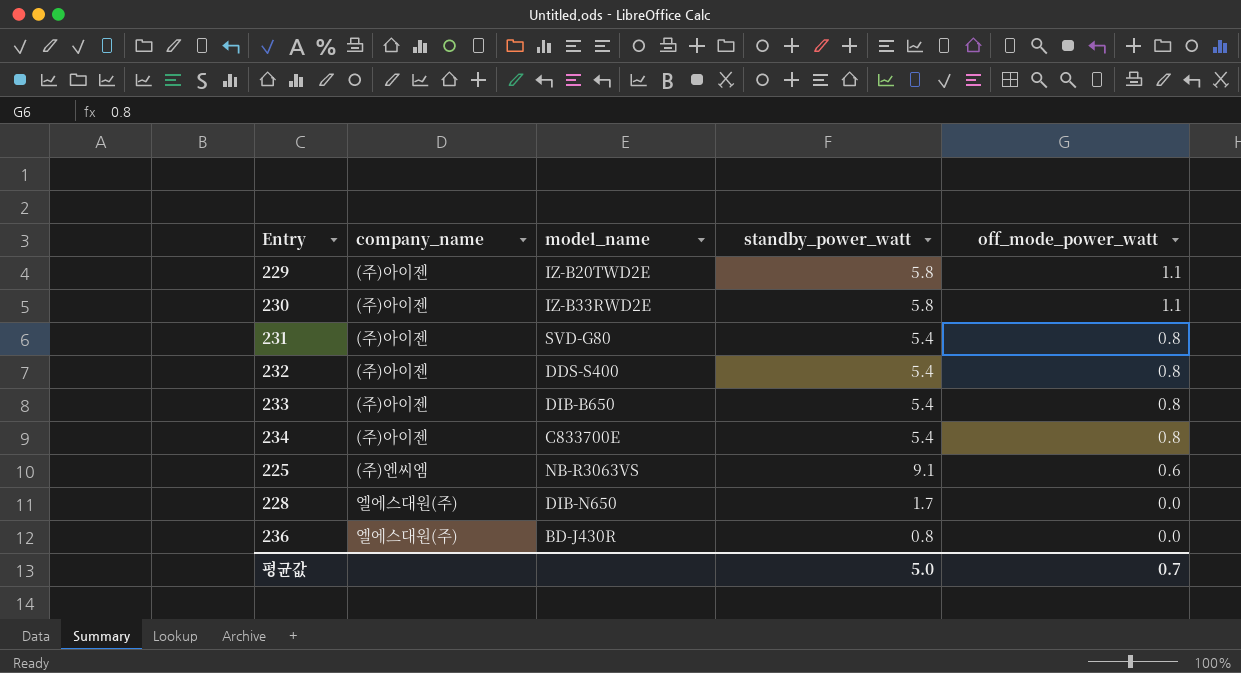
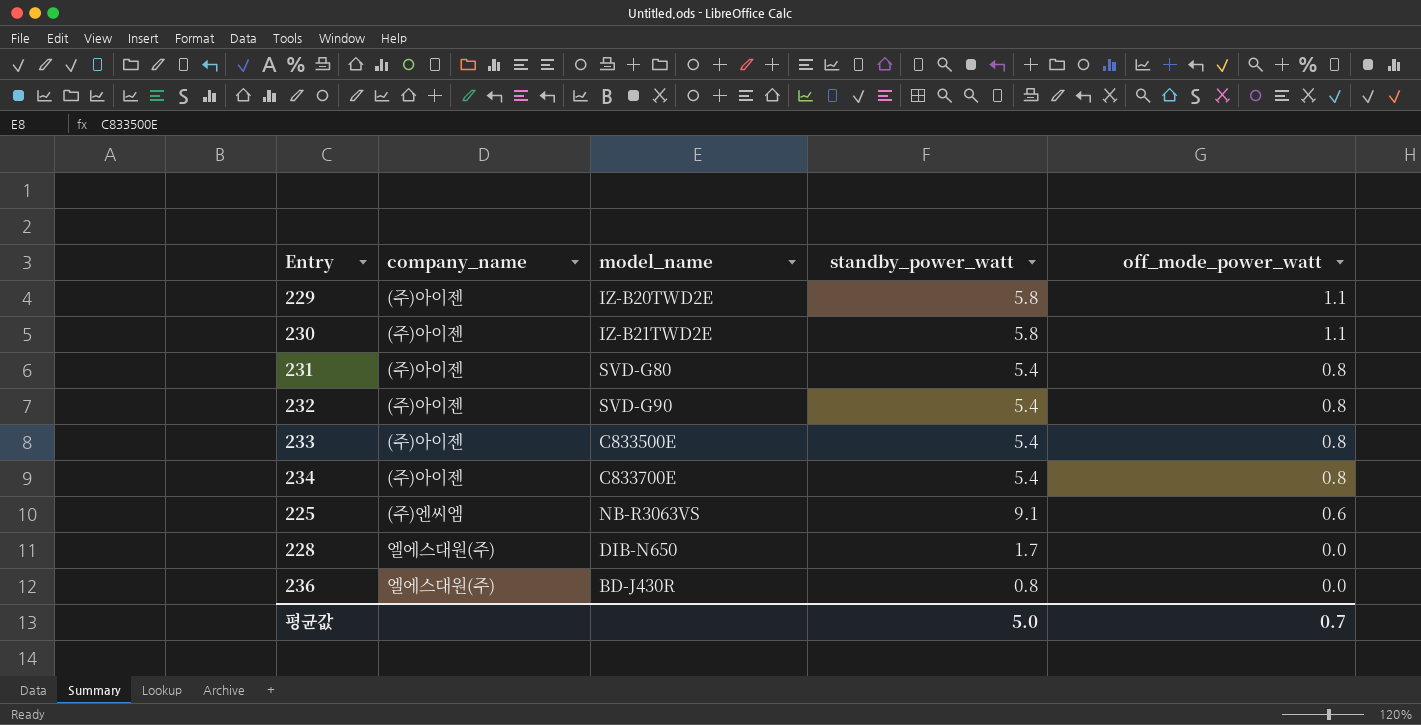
230 | model_name: IZ-B33RWD2E -> IZ-B21TWD2E
232 | model_name: DDS-S400 -> SVD-G90
233 | model_name: DIB-B650 -> C833500E

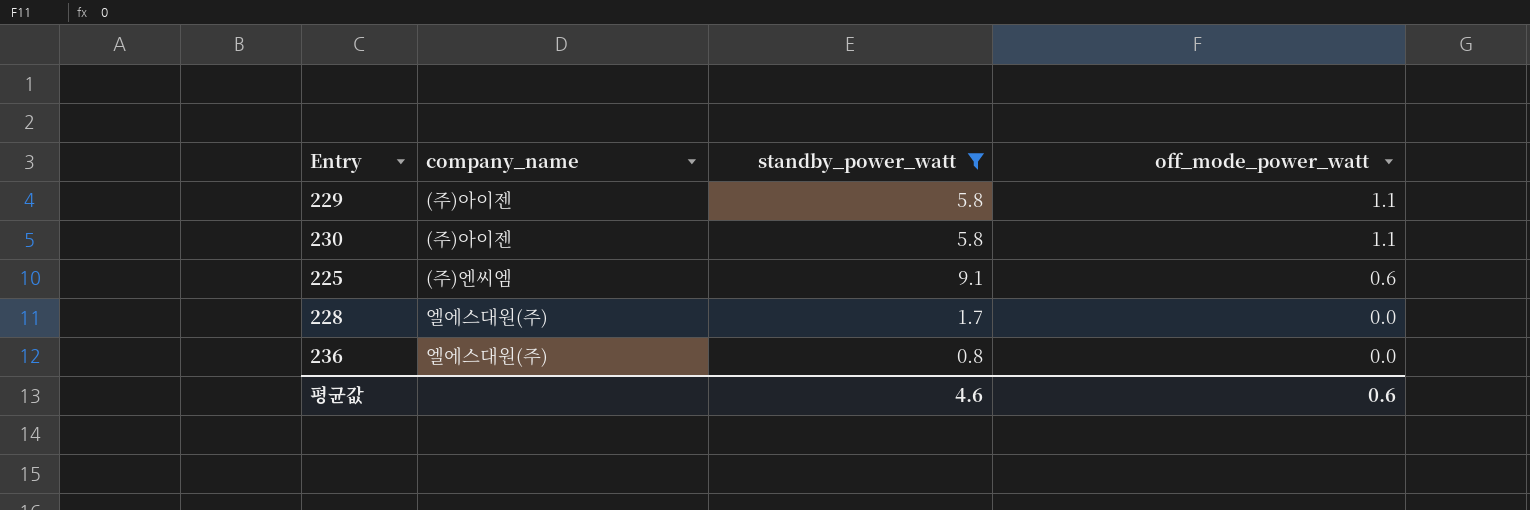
filter: none -> standby_power_watt != 5.4
column model_name | position: 3 -> none
평균값 | standby_power_watt: 5.0 -> 4.6
평균값 | off_mode_power_watt: 0.7 -> 0.6

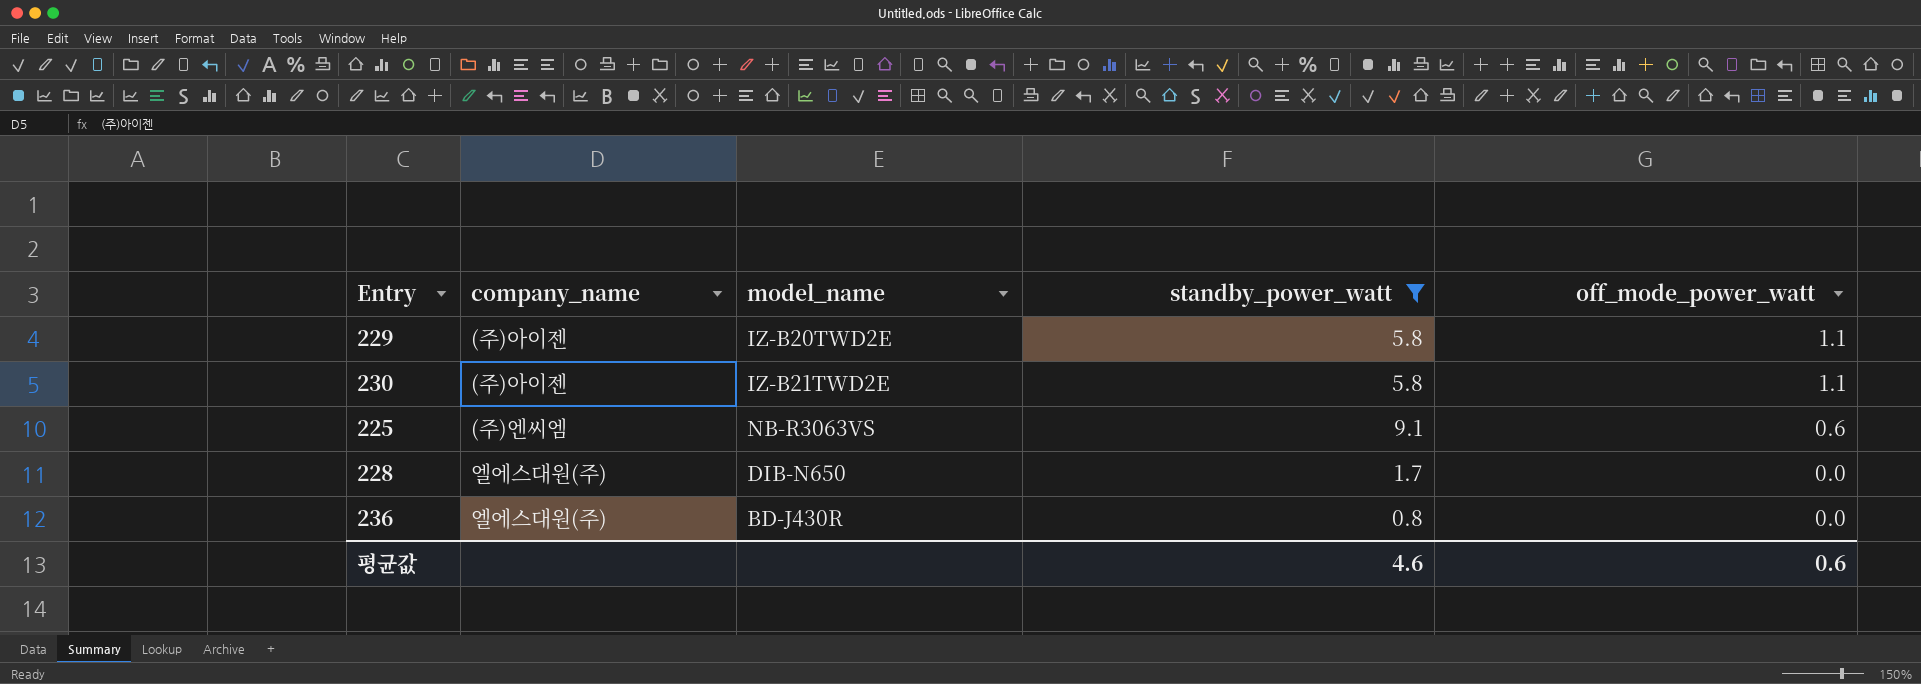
column model_name | position: none -> 3

